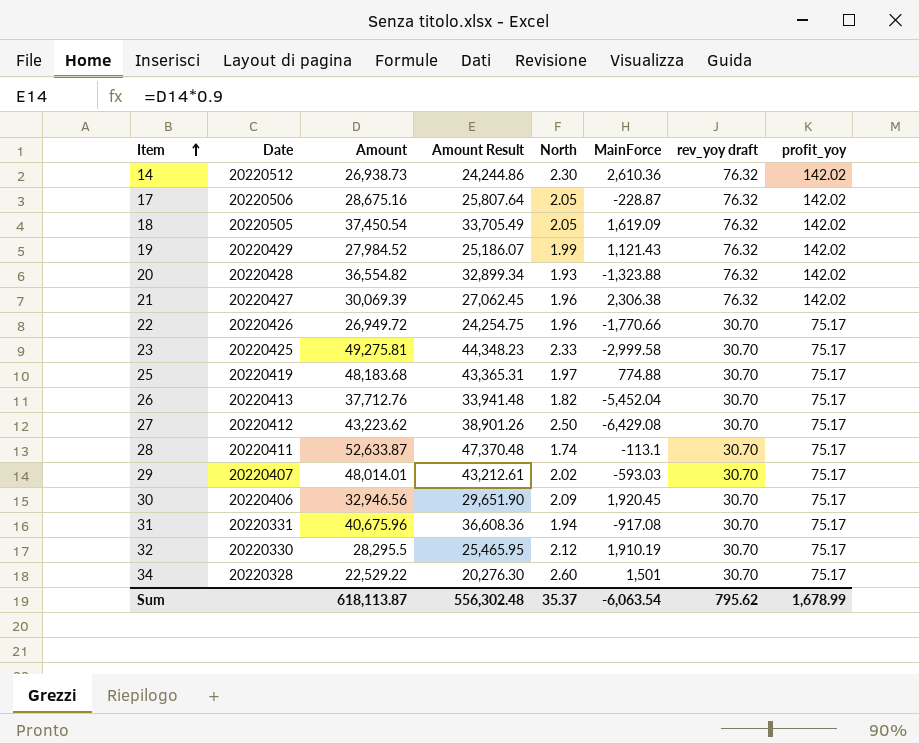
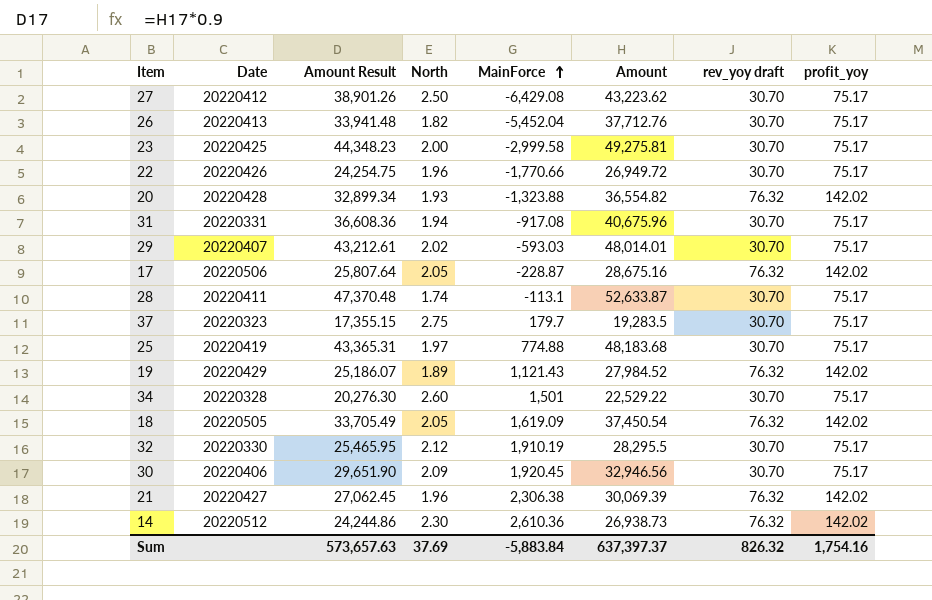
row order: Item ascending -> MainForce ascending
column Amount | position: 3 -> 6
23 | North: 2.33 -> 2.00
row 37: none -> 20220323 | 17,355.15 | 2.75 | 179.7 | 19,283.5 | 30.70 | 75.17
19 | North: 1.99 -> 1.89
Sum | Amount Result: 556,302.48 -> 573,657.63
Sum | North: 35.37 -> 37.69
Sum | MainForce: -6,063.54 -> -5,883.84
Sum | Amount: 618,113.87 -> 637,397.37
Sum | rev_yoy draft: 795.62 -> 826.32
Sum | profit_yoy: 1,678.99 -> 1,754.16

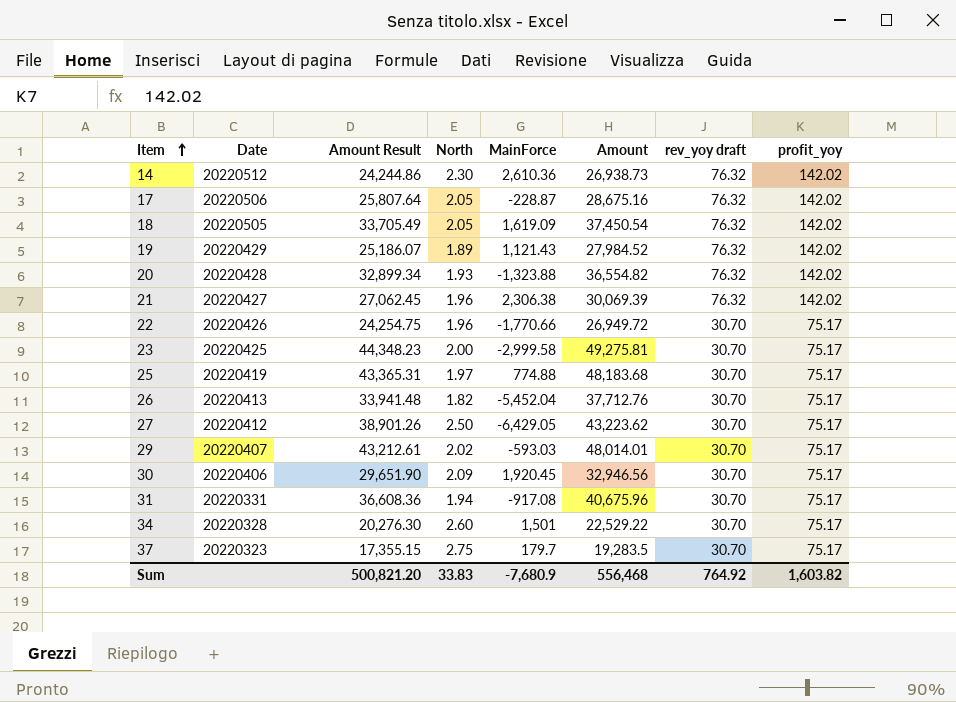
row order: MainForce ascending -> Item ascending
row 28: 20220411 | 47,370.48 | 1.74 | -113.1 | 52,633.87 | 30.70 | 75.17 -> none
row 32: 20220330 | 25,465.95 | 2.12 | 1,910.19 | 28,295.5 | 30.70 | 75.17 -> none
27 | MainForce: -6,429.08 -> -6,429.05
Sum | Amount Result: 573,657.63 -> 500,821.20
Sum | North: 37.69 -> 33.83
Sum | MainForce: -5,883.84 -> -7,680.9
Sum | Amount: 637,397.37 -> 556,468
Sum | rev_yoy draft: 826.32 -> 764.92
Sum | profit_yoy: 1,754.16 -> 1,603.82

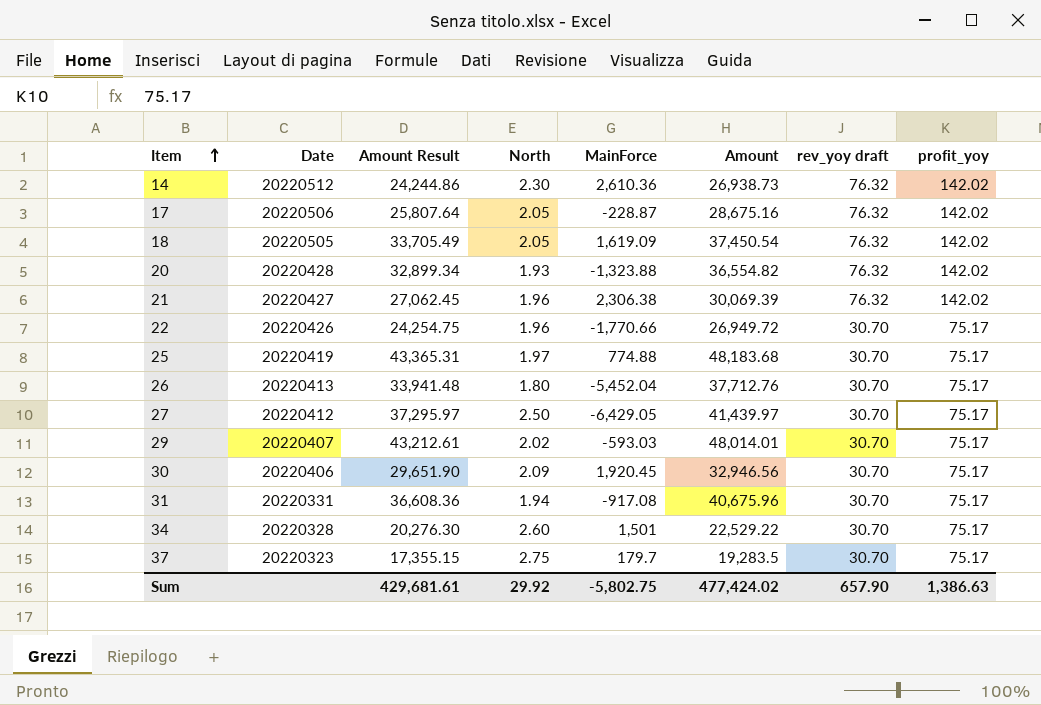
row 19: 20220429 | 25,186.07 | 1.89 | 1,121.43 | 27,984.52 | 76.32 | 142.02 -> none
row 23: 20220425 | 44,348.23 | 2.00 | -2,999.58 | 49,275.81 | 30.70 | 75.17 -> none
26 | North: 1.82 -> 1.80
27 | Amount Result: 38,901.26 -> 37,295.97
27 | Amount: 43,223.62 -> 41,439.97
Sum | Amount Result: 500,821.20 -> 429,681.61
Sum | North: 33.83 -> 29.92
Sum | MainForce: -7,680.9 -> -5,802.75
Sum | Amount: 556,468 -> 477,424.02
Sum | rev_yoy draft: 764.92 -> 657.90
Sum | profit_yoy: 1,603.82 -> 1,386.63

